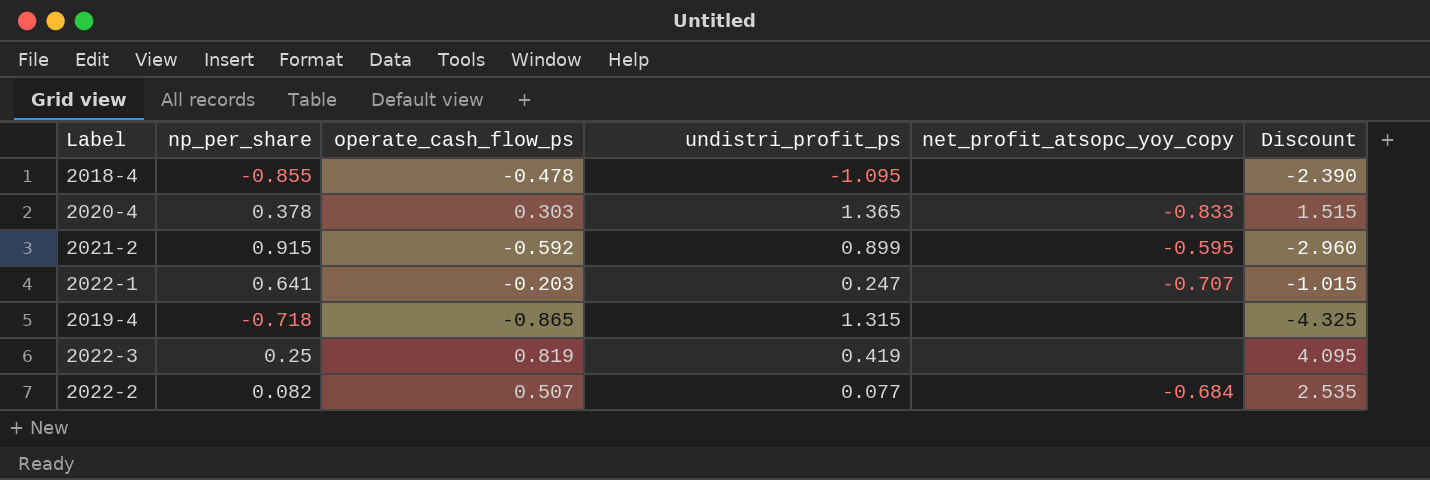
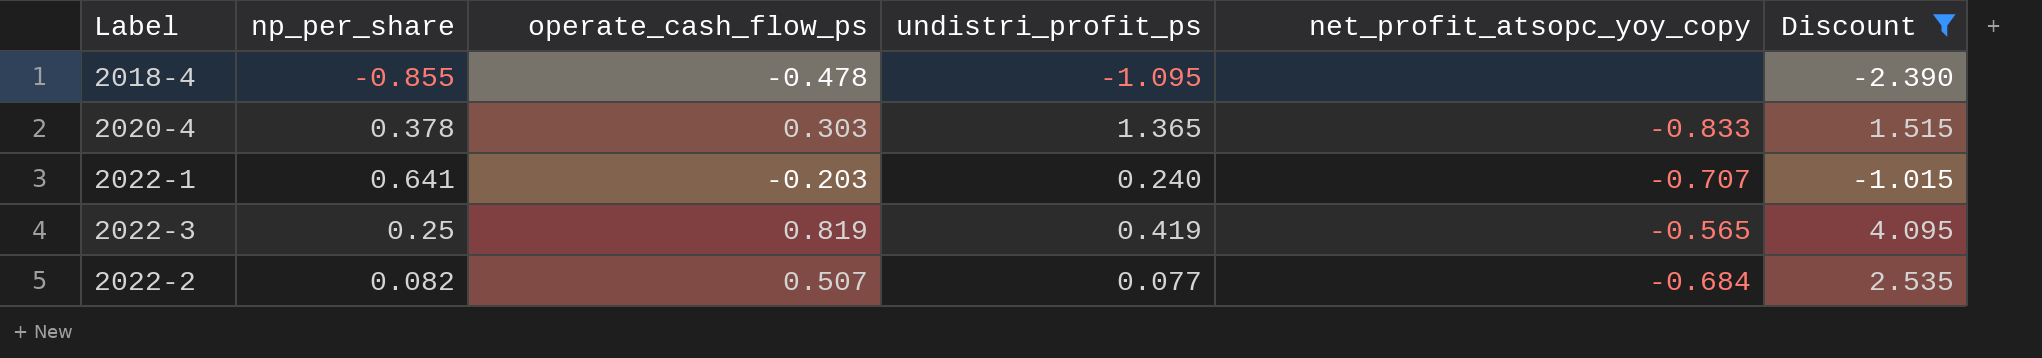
filter: none -> Discount >= -2.390
2022-1 | undistri_profit_ps: 0.247 -> 0.240
2022-3 | net_profit_atsopc_yoy_copy: none -> -0.565

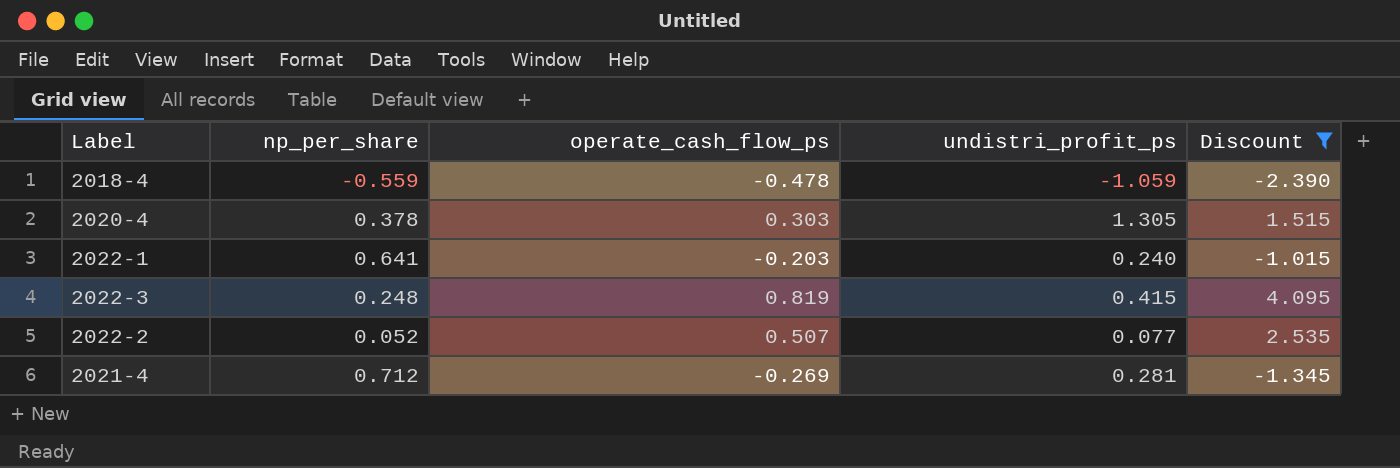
column net_profit_atsopc_yoy_copy | position: 5 -> none
2018-4 | np_per_share: -0.855 -> -0.559
2018-4 | undistri_profit_ps: -1.095 -> -1.059
2020-4 | undistri_profit_ps: 1.365 -> 1.305
2022-3 | np_per_share: 0.25 -> 0.248
2022-3 | undistri_profit_ps: 0.419 -> 0.415
2022-2 | np_per_share: 0.082 -> 0.052
row 2021-4: none -> 0.712 | -0.269 | 0.281 | -1.345

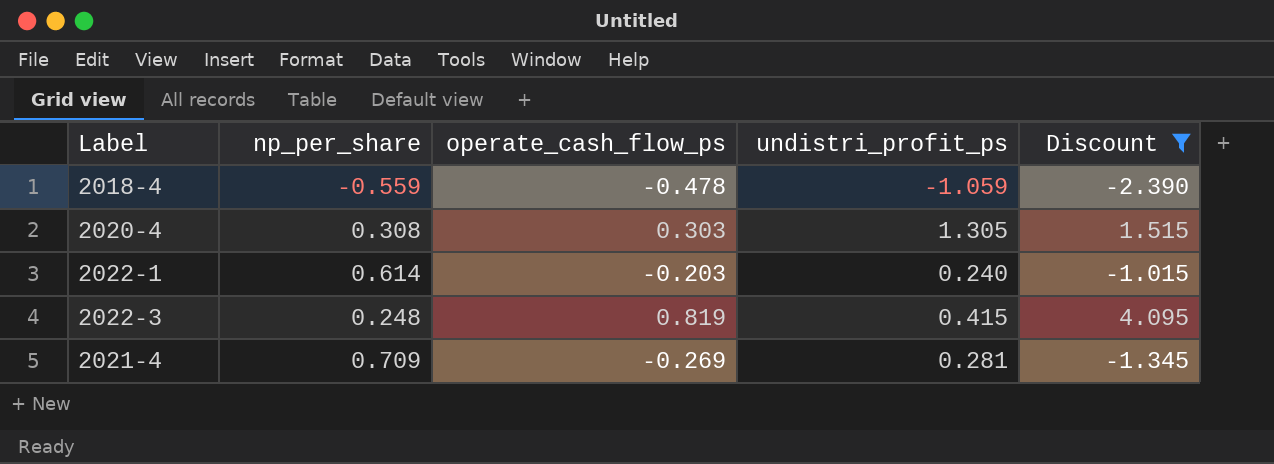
row 2022-2: 0.052 | 0.507 | 0.077 | 2.535 -> none
2020-4 | np_per_share: 0.378 -> 0.308
2022-1 | np_per_share: 0.641 -> 0.614
2021-4 | np_per_share: 0.712 -> 0.709

